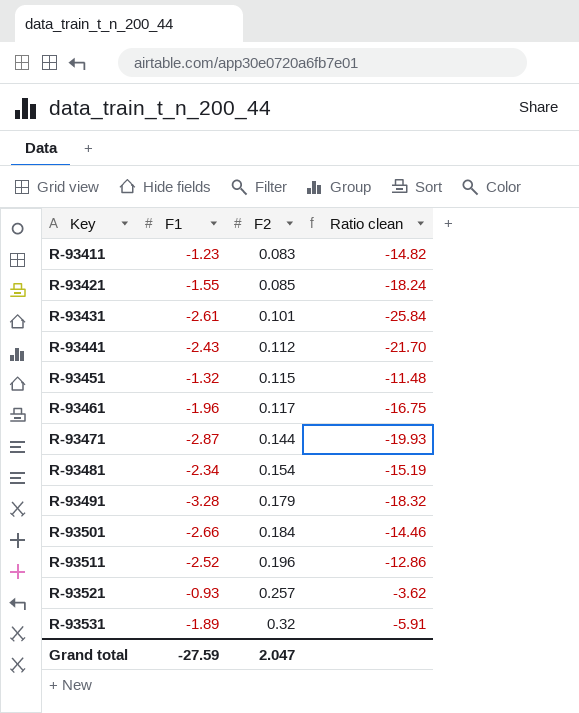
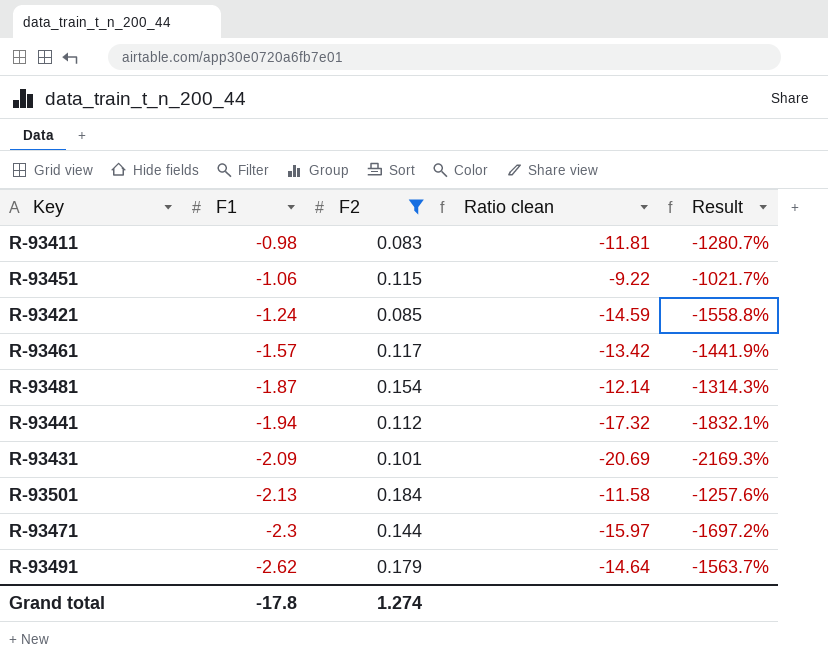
filter: none -> F2 <= 0.184
row order: Key ascending -> F1 descending
column Result | formula: none -> ([F1] - [F2]) / [F2]
R-93411 | F1: -1.23 -> -0.98
R-93411 | Ratio clean: -14.82 -> -11.81
R-93451 | F1: -1.32 -> -1.06
R-93451 | Ratio clean: -11.48 -> -9.22
R-93421 | F1: -1.55 -> -1.24
R-93421 | Ratio clean: -18.24 -> -14.59
R-93461 | F1: -1.96 -> -1.57
R-93461 | Ratio clean: -16.75 -> -13.42
R-93481 | F1: -2.34 -> -1.87
R-93481 | Ratio clean: -15.19 -> -12.14
R-93441 | F1: -2.43 -> -1.94
R-93441 | Ratio clean: -21.70 -> -17.32
R-93431 | F1: -2.61 -> -2.09
R-93431 | Ratio clean: -25.84 -> -20.69
R-93501 | F1: -2.66 -> -2.13
R-93501 | Ratio clean: -14.46 -> -11.58
R-93471 | F1: -2.87 -> -2.3
R-93471 | Ratio clean: -19.93 -> -15.97
R-93491 | F1: -3.28 -> -2.62
R-93491 | Ratio clean: -18.32 -> -14.64
Grand total | F1: -27.59 -> -17.8
Grand total | F2: 2.047 -> 1.274

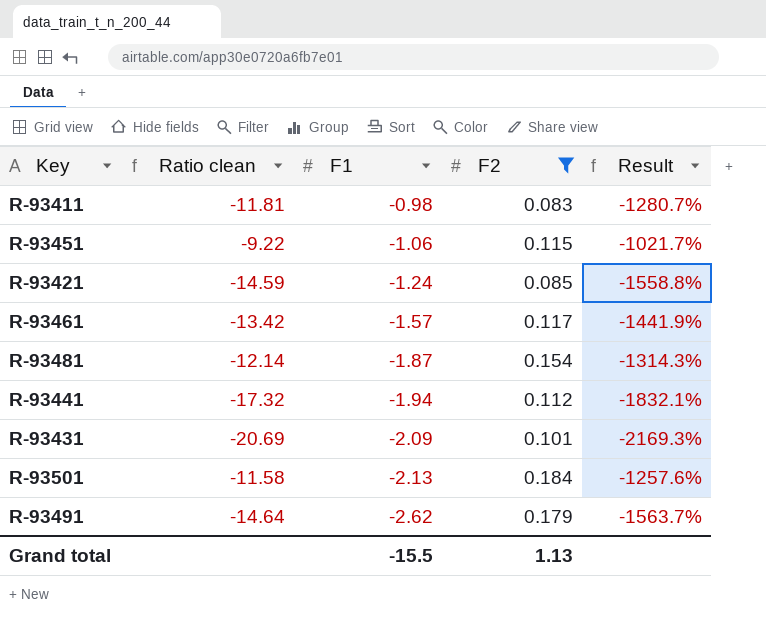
column Ratio clean | position: 4 -> 2
row R-93471: -2.3 | 0.144 | -15.97 | -1697.2% -> none
Grand total | F1: -17.8 -> -15.5
Grand total | F2: 1.274 -> 1.13

